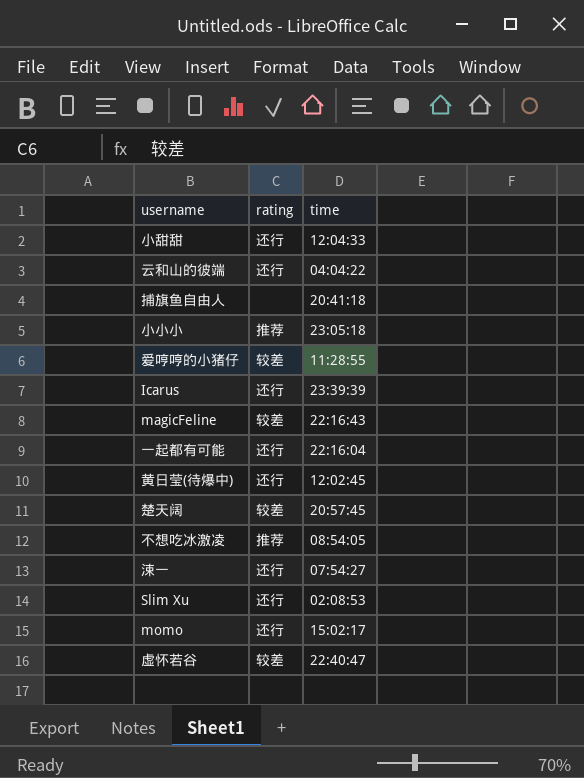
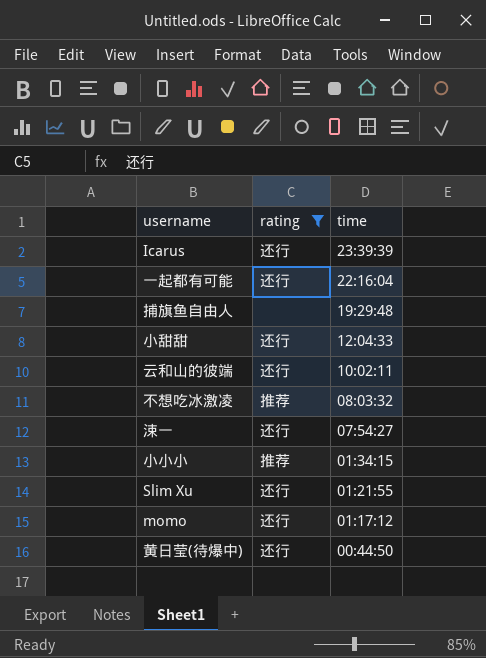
filter: none -> rating != 较差
row order: none -> time descending
捕旗鱼自由人 | time: 20:41:18 -> 19:29:48
云和山的彼端 | time: 04:04:22 -> 10:02:11
不想吃冰激凌 | time: 08:54:05 -> 08:03:32
小小小 | time: 23:05:18 -> 01:34:15
Slim Xu | time: 02:08:53 -> 01:21:55
momo | time: 15:02:17 -> 01:17:12
黄日莹(待爆中) | time: 12:02:45 -> 00:44:50

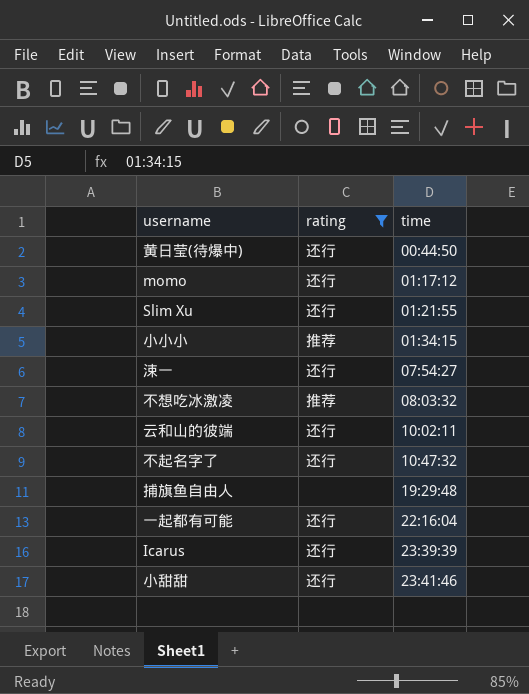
row order: time descending -> time ascending
row 不起名字了: none -> 还行 | 10:47:32
小甜甜 | time: 12:04:33 -> 23:41:46

